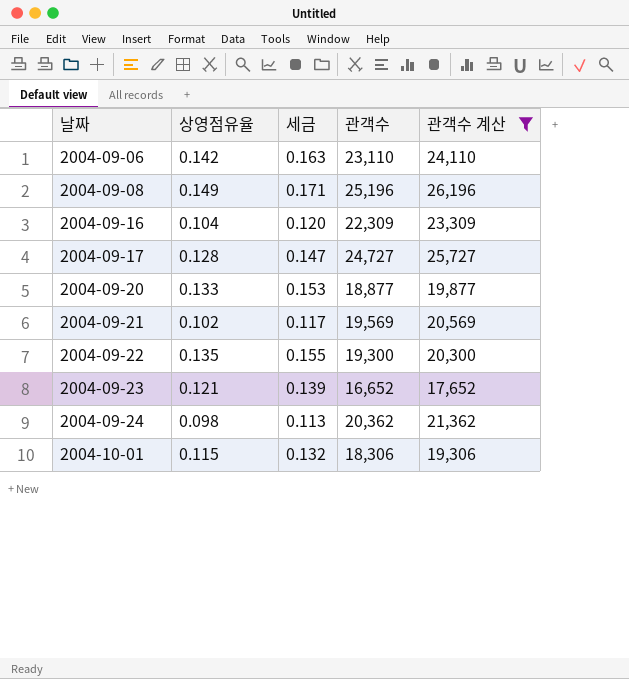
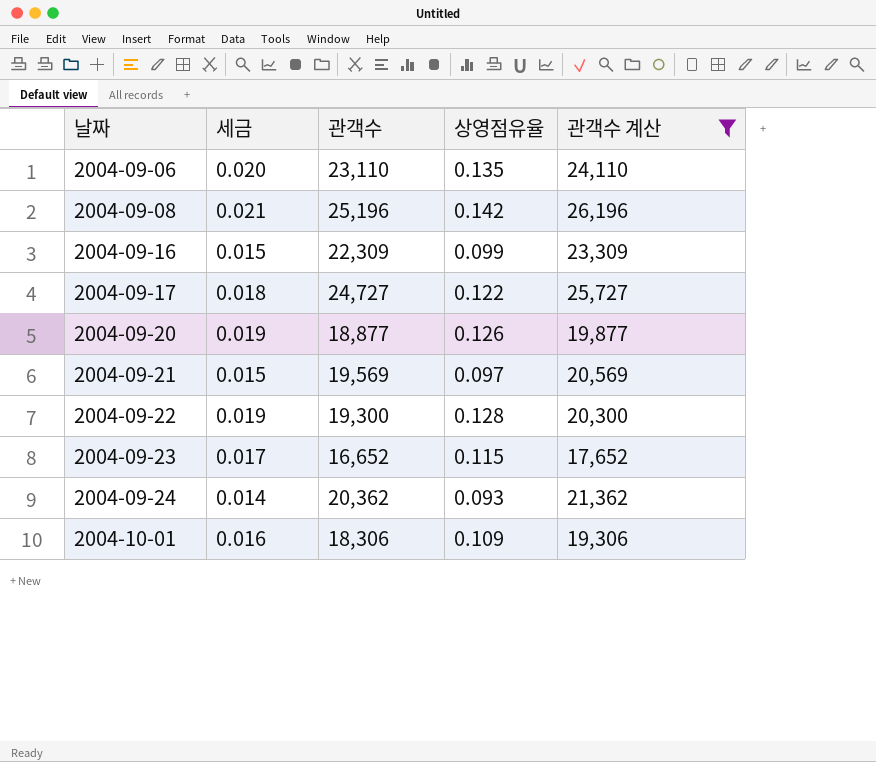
column 세금 | formula: [상영점유율] * 1.15 -> [상영점유율] * 0.15
column 상영점유율 | position: 2 -> 4
2004-09-06 | 상영점유율: 0.142 -> 0.135
2004-09-08 | 상영점유율: 0.149 -> 0.142
2004-09-16 | 상영점유율: 0.104 -> 0.099
2004-09-17 | 상영점유율: 0.128 -> 0.122
2004-09-20 | 상영점유율: 0.133 -> 0.126
2004-09-21 | 상영점유율: 0.102 -> 0.097
2004-09-22 | 상영점유율: 0.135 -> 0.128
2004-09-23 | 상영점유율: 0.121 -> 0.115
2004-09-24 | 상영점유율: 0.098 -> 0.093
2004-10-01 | 상영점유율: 0.115 -> 0.109

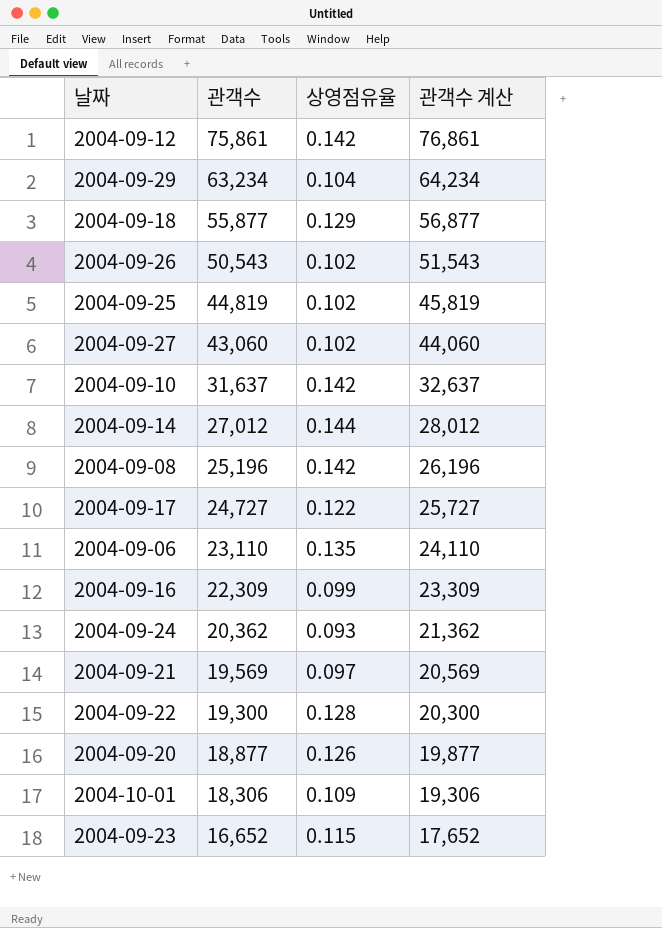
filter: 관객수 계산 <= 26,196 -> none
row order: 날짜 ascending -> 관객수 descending
column 세금 | formula: [상영점유율] * 0.15 -> none

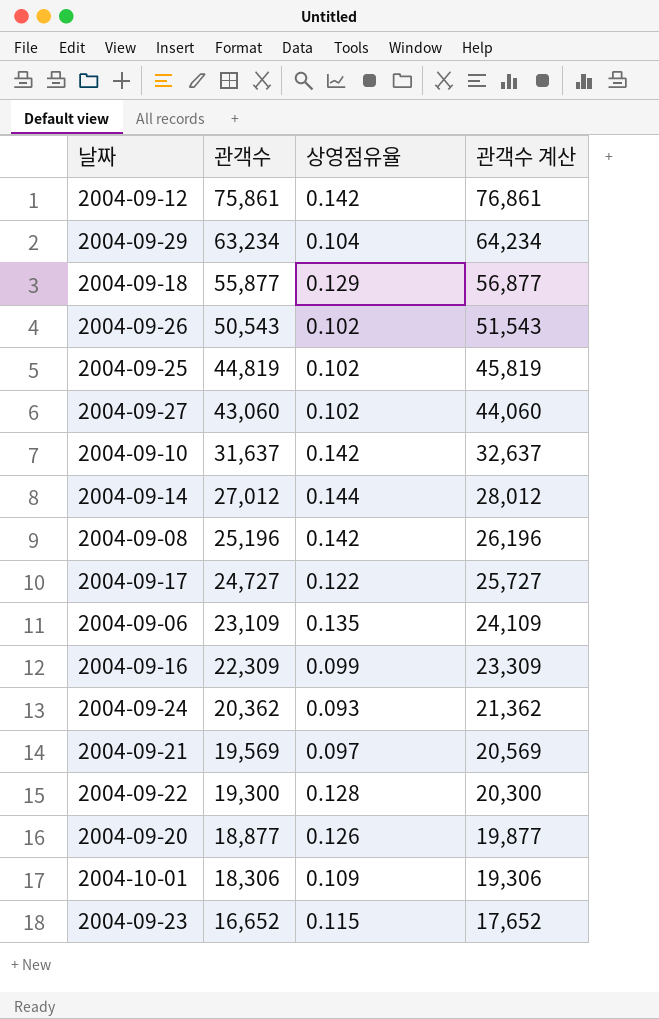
2004-09-06 | 관객수: 23,110 -> 23,109
2004-09-06 | 관객수 계산: 24,110 -> 24,109

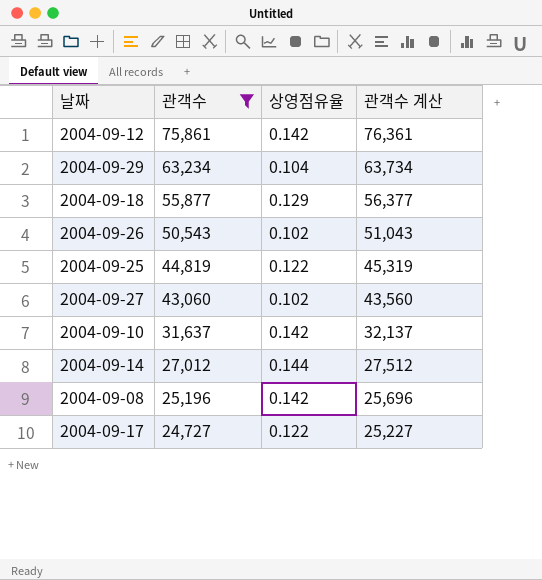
filter: none -> 관객수 >= 24,727
column 관객수 계산 | formula: [관객수] + 1000 -> [관객수] + 500
2004-09-25 | 상영점유율: 0.102 -> 0.122

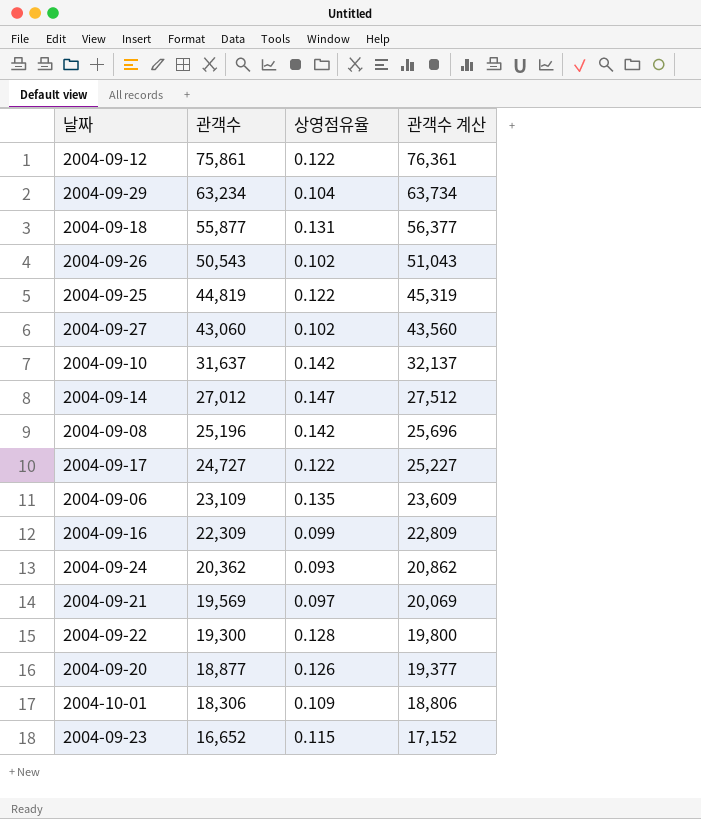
filter: 관객수 >= 24,727 -> none
2004-09-12 | 상영점유율: 0.142 -> 0.122
2004-09-18 | 상영점유율: 0.129 -> 0.131
2004-09-14 | 상영점유율: 0.144 -> 0.147

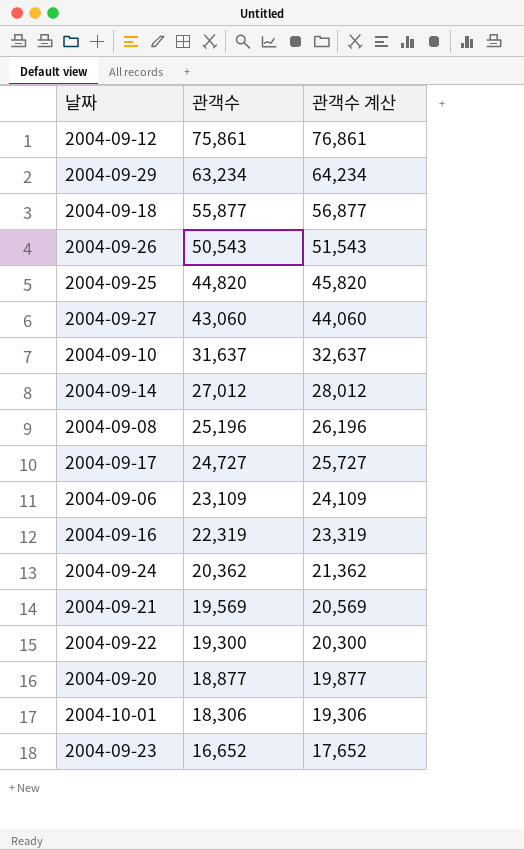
column 상영점유율 | position: 3 -> none
column 관객수 계산 | formula: [관객수] + 500 -> [관객수] + 1000
2004-09-25 | 관객수: 44,819 -> 44,820
2004-09-16 | 관객수: 22,309 -> 22,319

